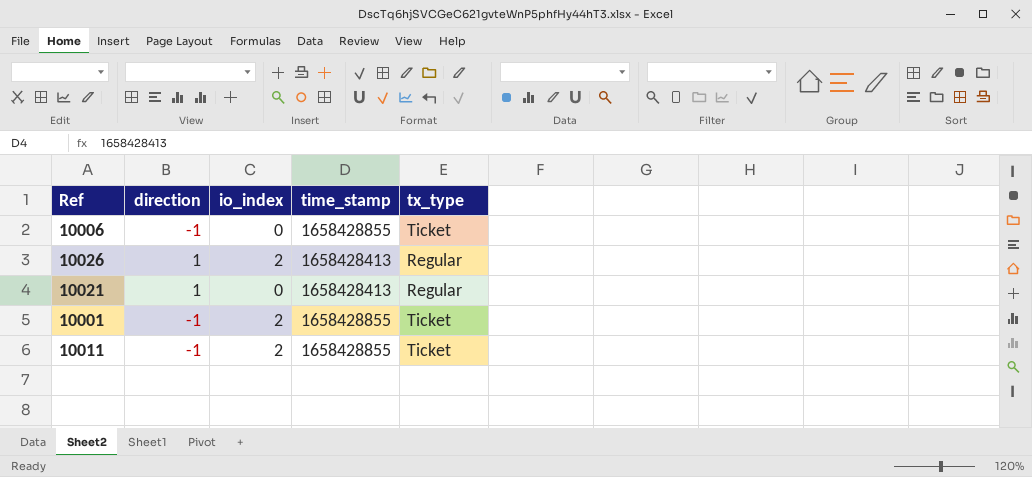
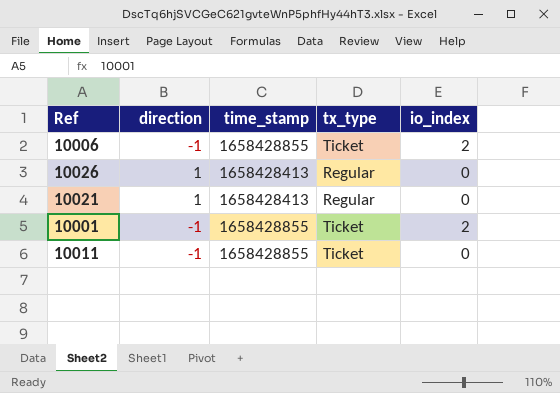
column io_index | position: 3 -> 5
10006 | io_index: 0 -> 2
10026 | io_index: 2 -> 0
10011 | io_index: 2 -> 0

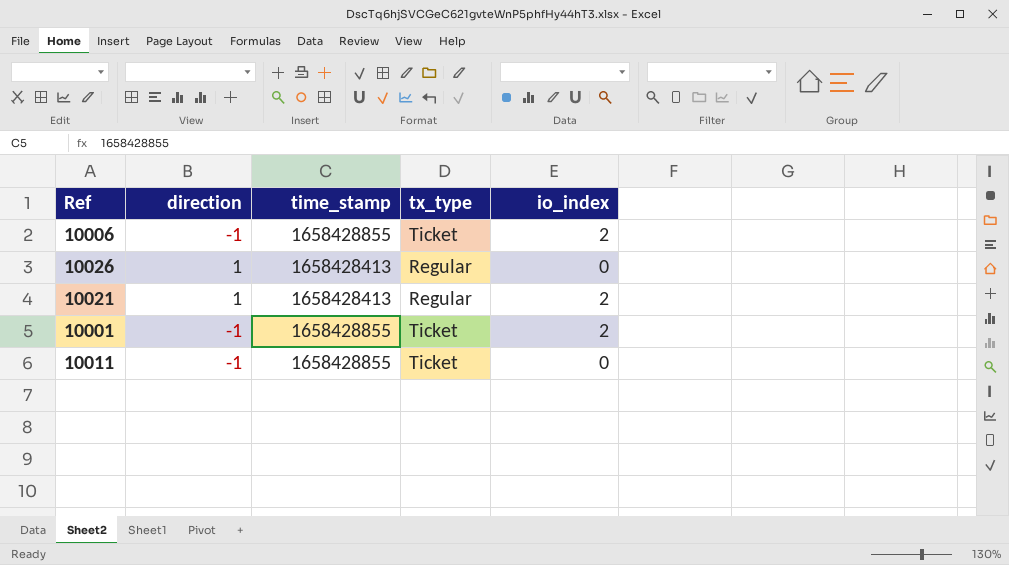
10021 | io_index: 0 -> 2

